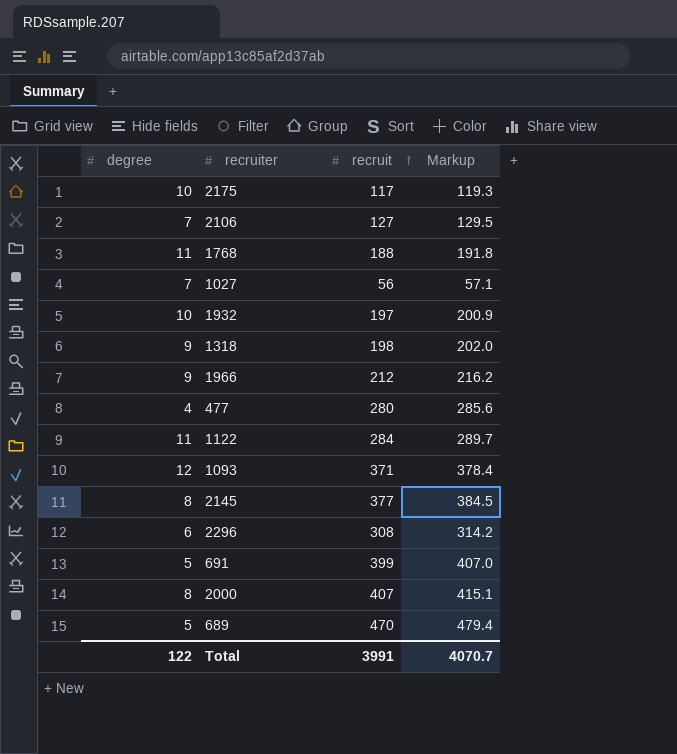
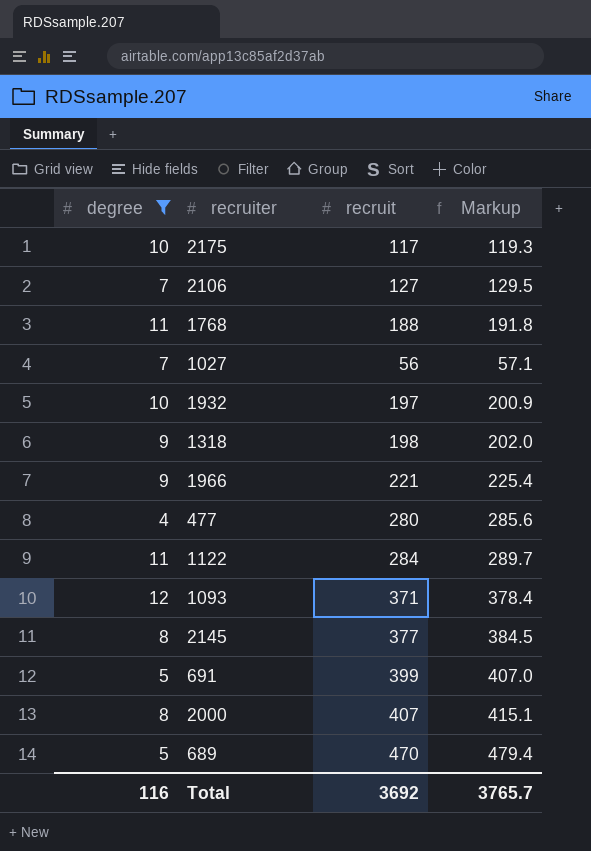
filter: none -> degree != 6
1966 | recruit: 212 -> 221
1966 | Markup: 216.2 -> 225.4
Total | degree: 122 -> 116
Total | recruit: 3991 -> 3692
Total | Markup: 4070.7 -> 3765.7

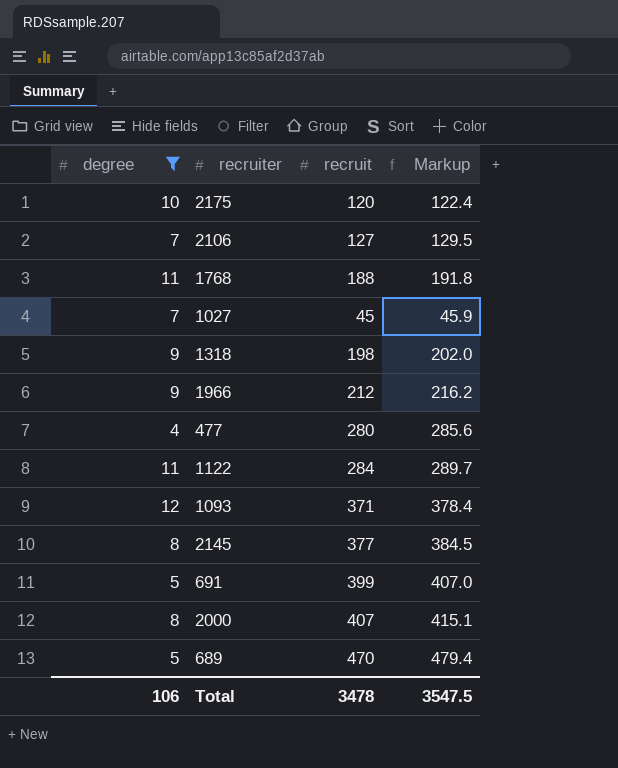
row 1932: 10 | 197 | 200.9 -> none
2175 | recruit: 117 -> 120
2175 | Markup: 119.3 -> 122.4
1027 | recruit: 56 -> 45
1027 | Markup: 57.1 -> 45.9
1966 | recruit: 221 -> 212
1966 | Markup: 225.4 -> 216.2
Total | degree: 116 -> 106
Total | recruit: 3692 -> 3478
Total | Markup: 3765.7 -> 3547.5

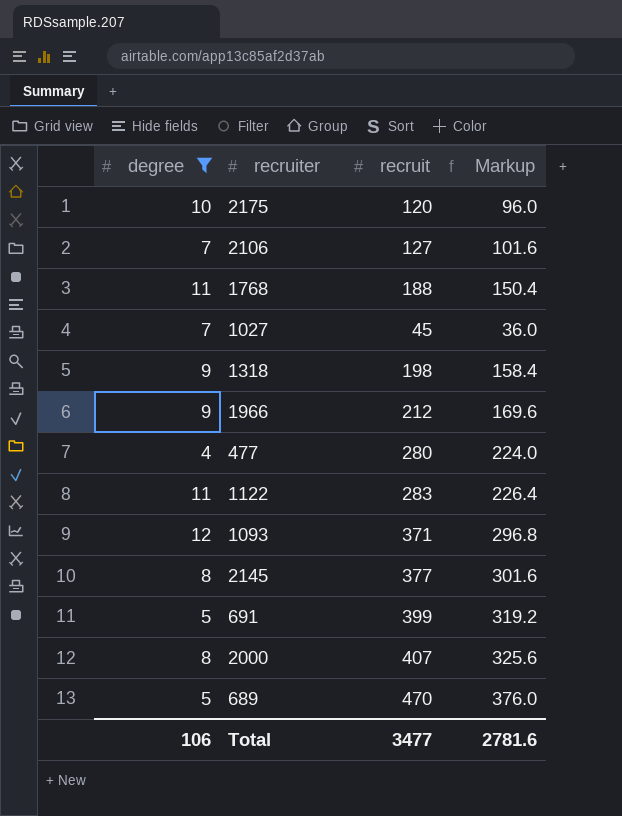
column Markup | formula: [recruit] * 1.02 -> [recruit] * 0.8
1122 | recruit: 284 -> 283
Total | recruit: 3478 -> 3477
Total | Markup: 3547.5 -> 2781.6

